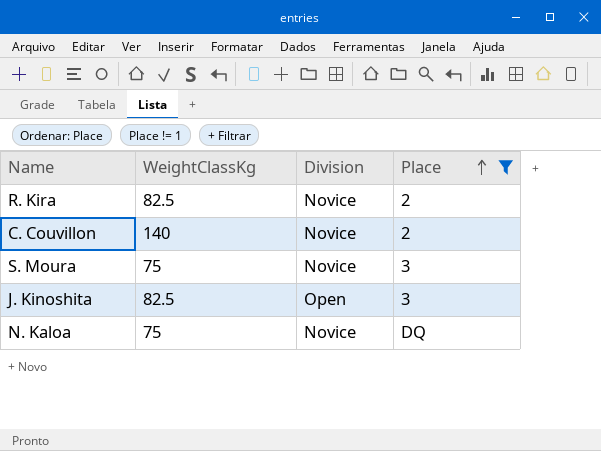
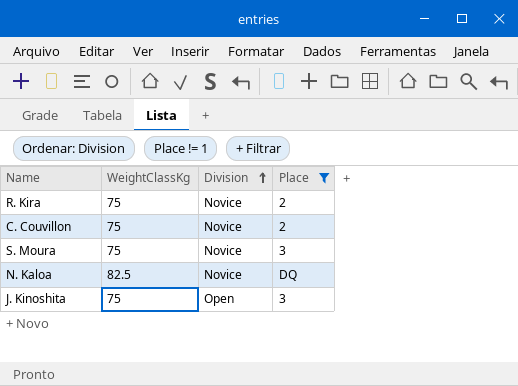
row order: Place ascending -> Division ascending
R. Kira | WeightClassKg: 82.5 -> 75
C. Couvillon | WeightClassKg: 140 -> 75
N. Kaloa | WeightClassKg: 75 -> 82.5
J. Kinoshita | WeightClassKg: 82.5 -> 75

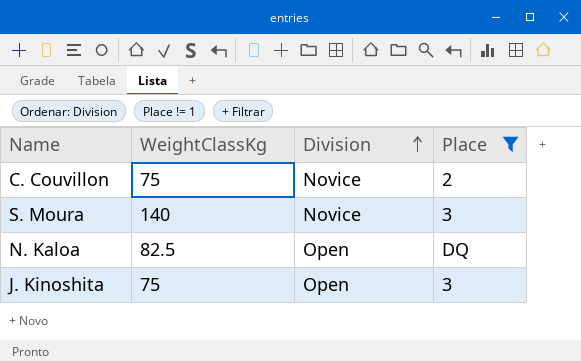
row R. Kira: 75 | Novice | 2 -> none
S. Moura | WeightClassKg: 75 -> 140
N. Kaloa | Division: Novice -> Open

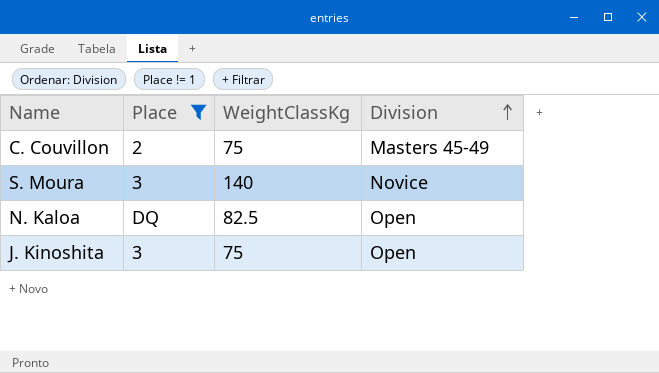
column Place | position: 4 -> 2
C. Couvillon | Division: Novice -> Masters 45-49

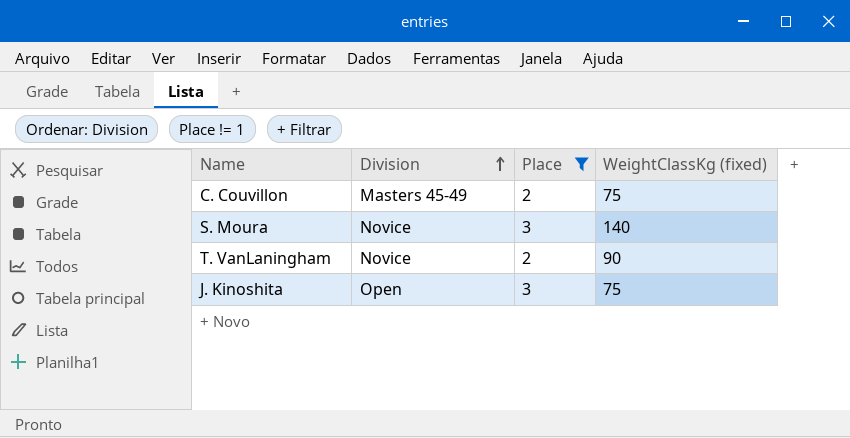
column Division | position: 4 -> 2
column name: WeightClassKg -> WeightClassKg (fixed)
row N. Kaloa: DQ | 82.5 | Open -> none
row T. VanLaningham: none -> Novice | 2 | 90

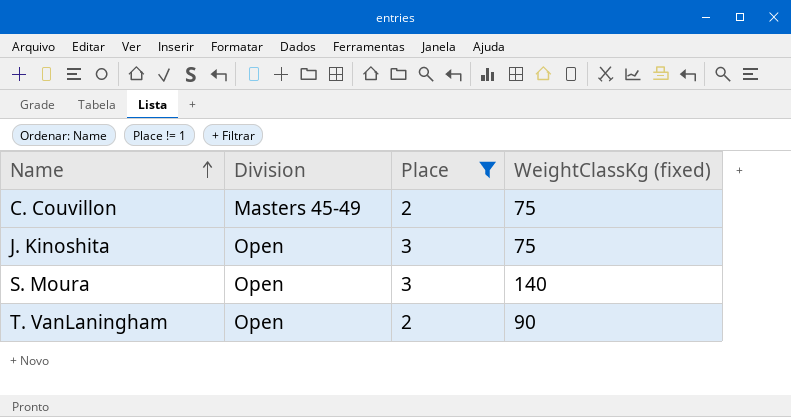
row order: Division ascending -> Name ascending
S. Moura | Division: Novice -> Open
T. VanLaningham | Division: Novice -> Open

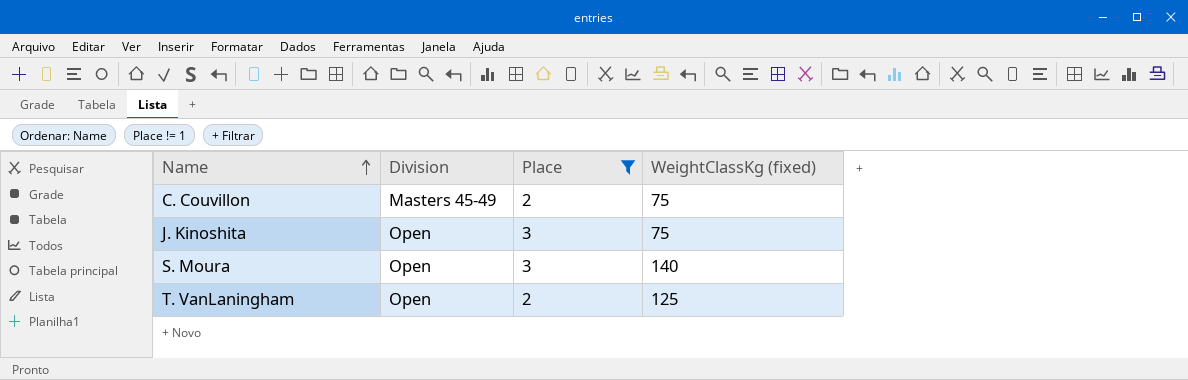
T. VanLaningham | WeightClassKg (fixed): 90 -> 125

